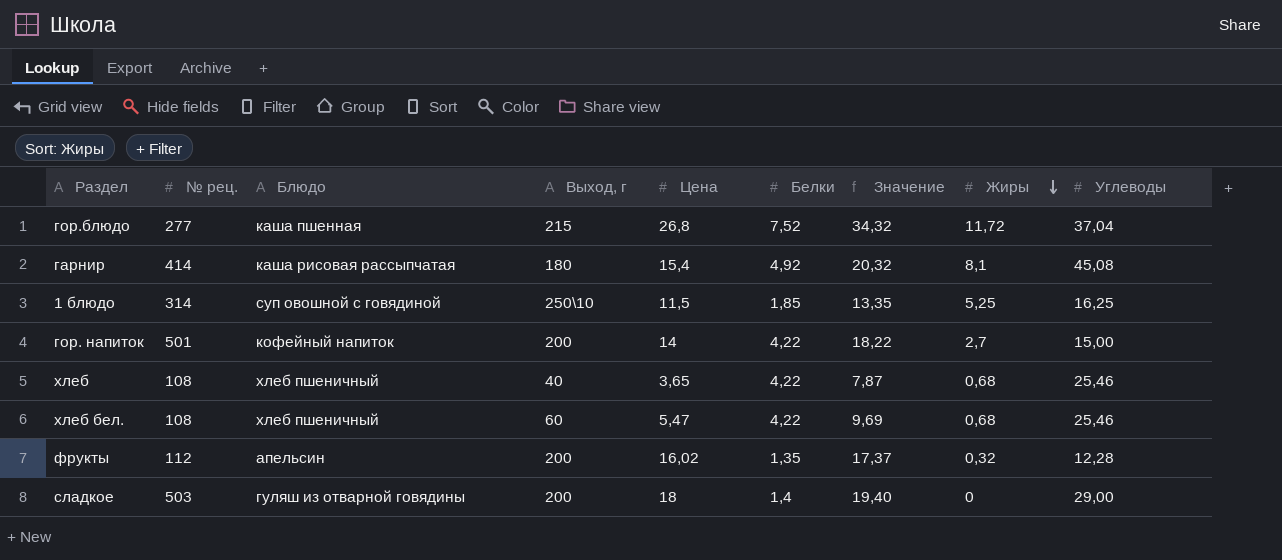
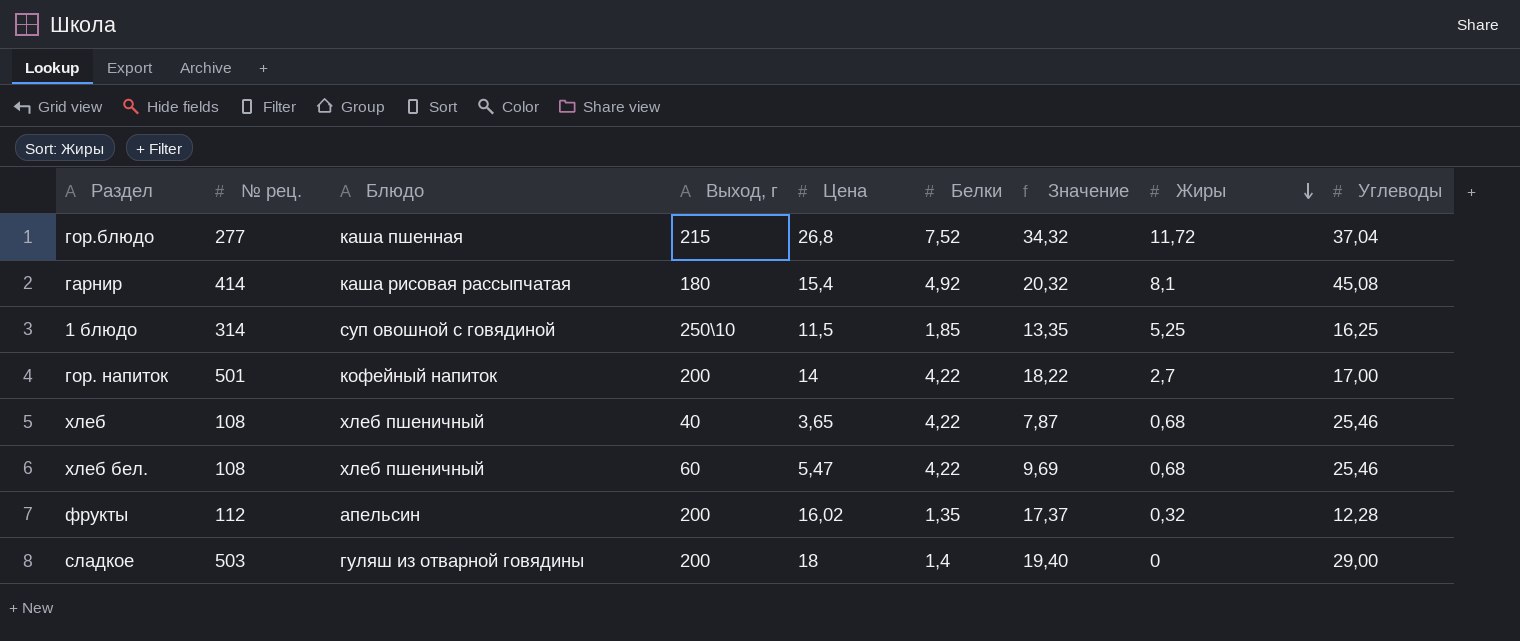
гор. напиток | Углеводы: 15,00 -> 17,00

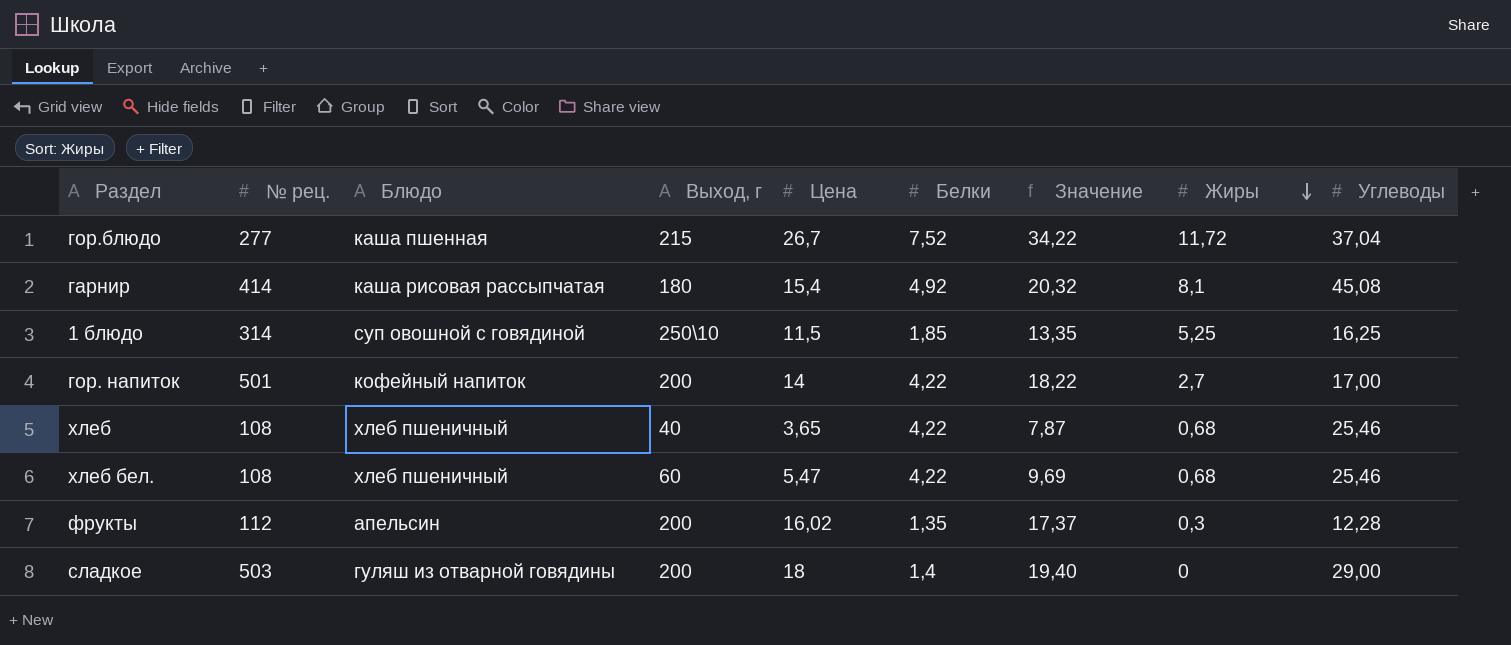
гор.блюдо | Цена: 26,8 -> 26,7
гор.блюдо | Значение: 34,32 -> 34,22
фрукты | Жиры: 0,32 -> 0,3

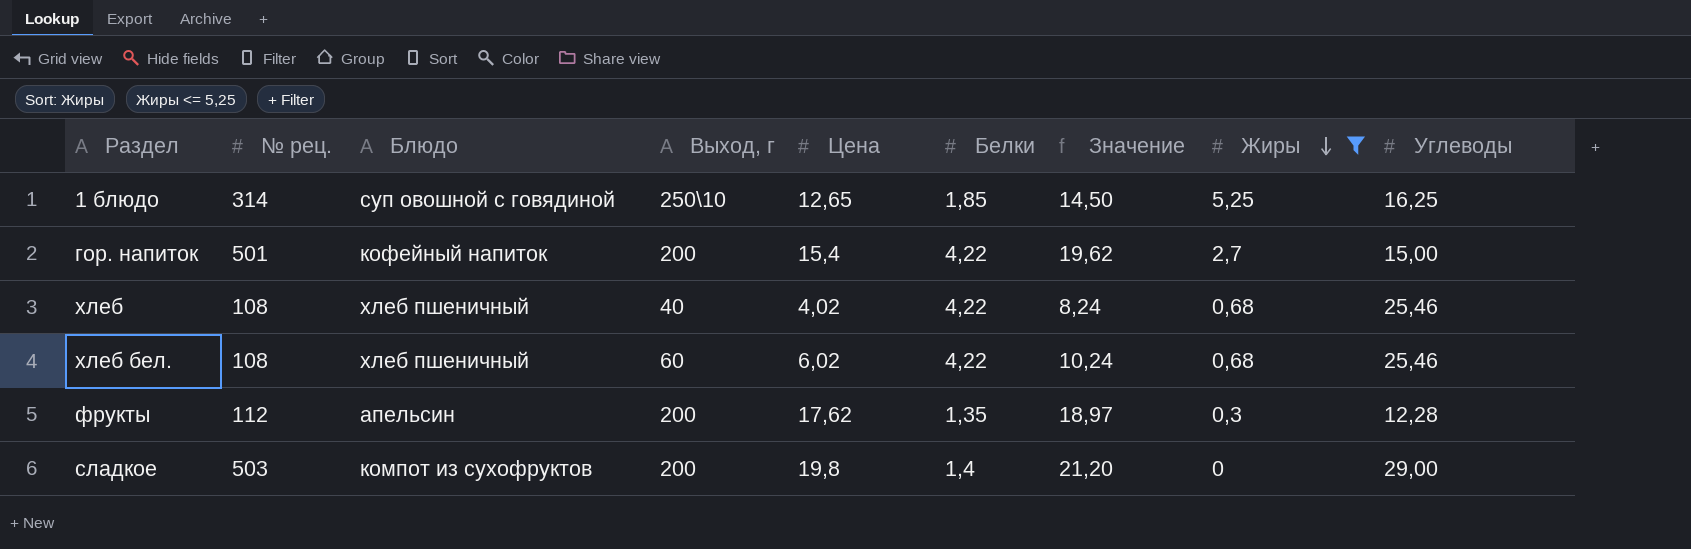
filter: none -> Жиры <= 5,25
1 блюдо | Цена: 11,5 -> 12,65
1 блюдо | Значение: 13,35 -> 14,50
гор. напиток | Цена: 14 -> 15,4
гор. напиток | Значение: 18,22 -> 19,62
гор. напиток | Углеводы: 17,00 -> 15,00
хлеб | Цена: 3,65 -> 4,02
хлеб | Значение: 7,87 -> 8,24
хлеб бел. | Цена: 5,47 -> 6,02
хлеб бел. | Значение: 9,69 -> 10,24
фрукты | Цена: 16,02 -> 17,62
фрукты | Значение: 17,37 -> 18,97
сладкое | Блюдо: гуляш из отварной говядины -> компот из сухофруктов
сладкое | Цена: 18 -> 19,8
сладкое | Значение: 19,40 -> 21,20

